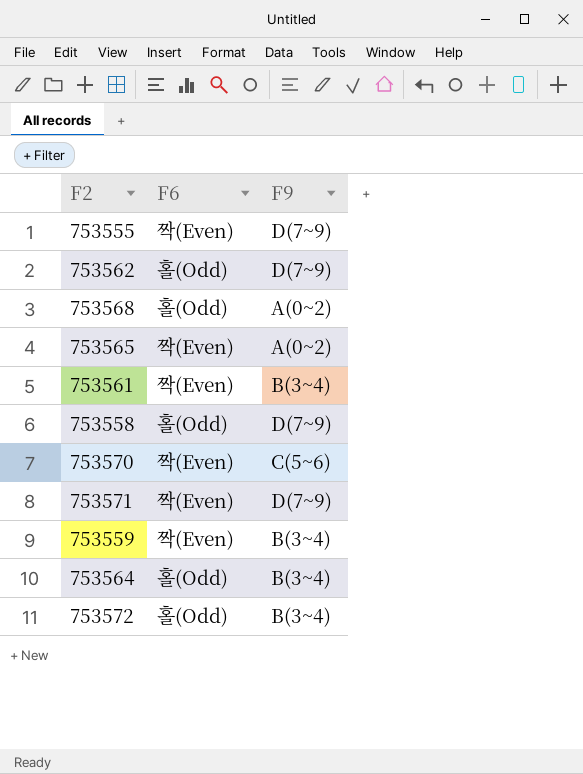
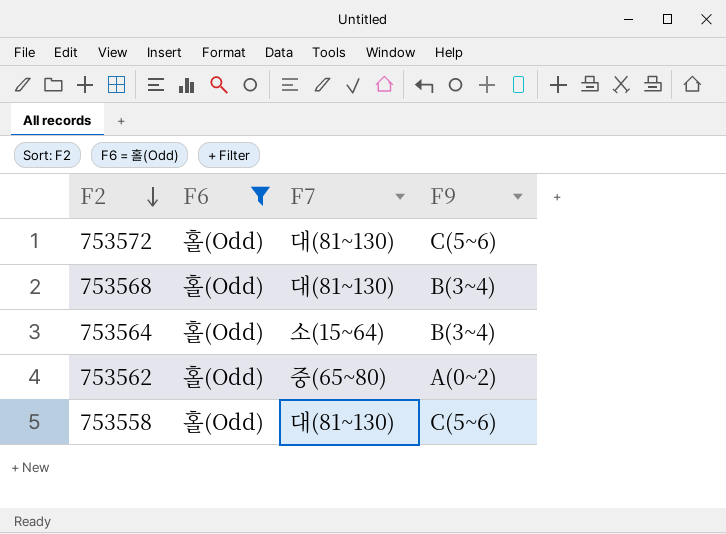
filter: none -> F6 = 홀(Odd)
row order: none -> F2 descending
column F7 | position: none -> 3
753572 | F9: B(3~4) -> C(5~6)
753568 | F9: A(0~2) -> B(3~4)
753562 | F9: D(7~9) -> A(0~2)
753558 | F9: D(7~9) -> C(5~6)

